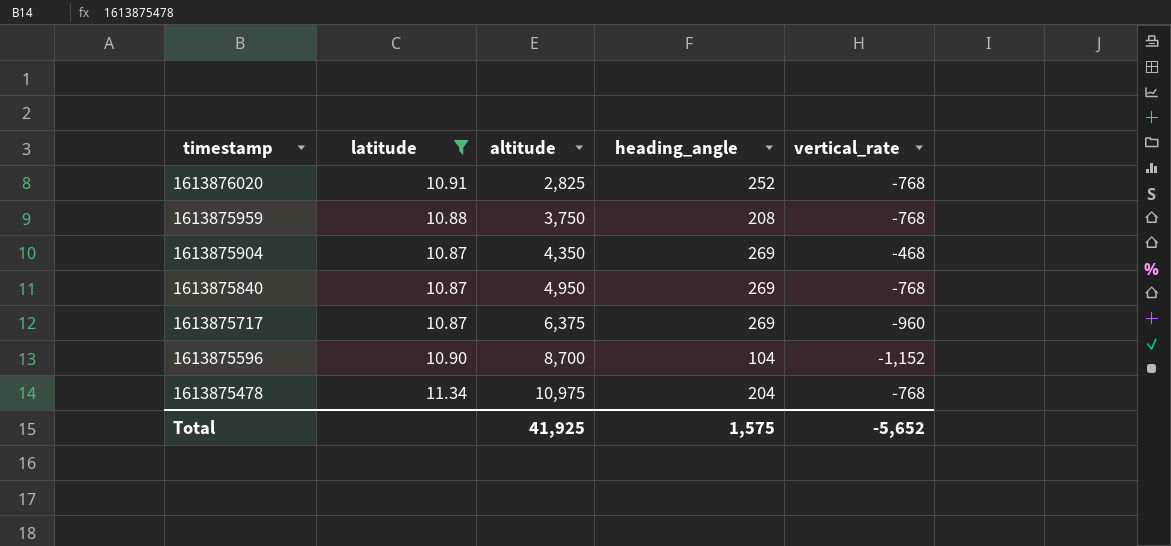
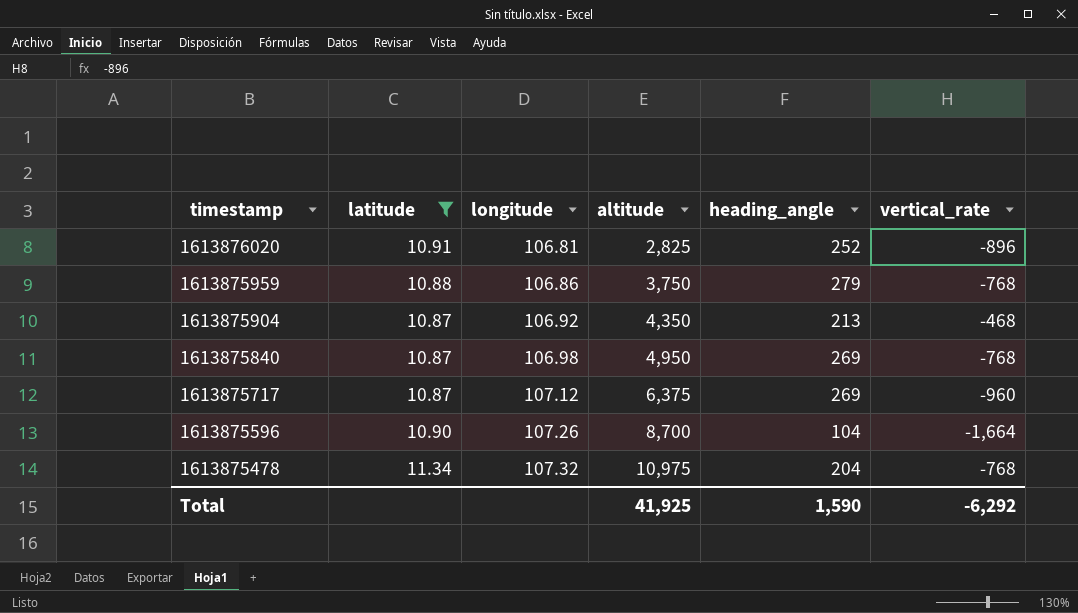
column longitude | position: none -> 3
1613876020 | vertical_rate: -768 -> -896
1613875959 | heading_angle: 208 -> 279
1613875904 | heading_angle: 269 -> 213
1613875596 | vertical_rate: -1,152 -> -1,664
Total | heading_angle: 1,575 -> 1,590
Total | vertical_rate: -5,652 -> -6,292

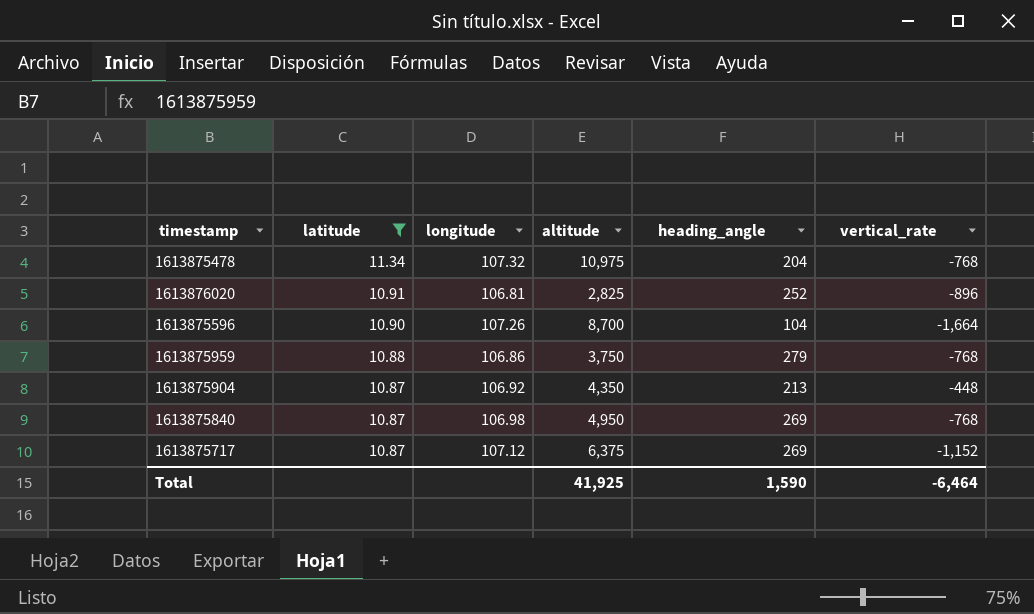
row order: timestamp descending -> latitude descending
1613875904 | vertical_rate: -468 -> -448
1613875717 | vertical_rate: -960 -> -1,152
Total | vertical_rate: -6,292 -> -6,464

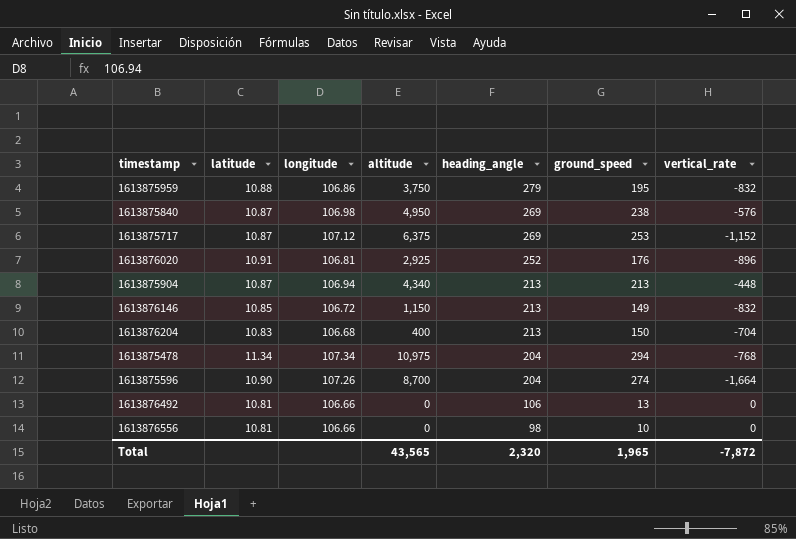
filter: latitude >= 10.87 -> none
row order: latitude descending -> heading_angle descending
column ground_speed | position: none -> 6
1613875959 | vertical_rate: -768 -> -832
1613875840 | vertical_rate: -768 -> -576
1613876020 | altitude: 2,825 -> 2,925
1613875904 | longitude: 106.92 -> 106.94
1613875904 | altitude: 4,350 -> 4,340
1613875478 | longitude: 107.32 -> 107.34
1613875596 | heading_angle: 104 -> 204
Total | altitude: 41,925 -> 43,565
Total | heading_angle: 1,590 -> 2,320
Total | vertical_rate: -6,464 -> -7,872

